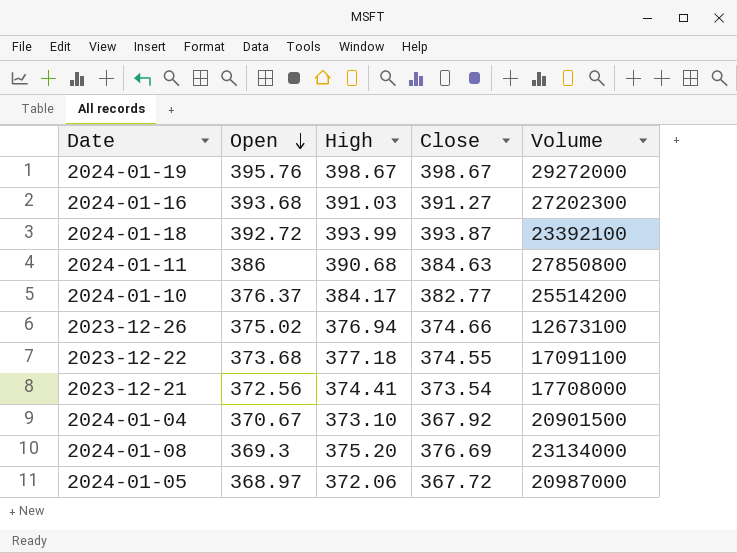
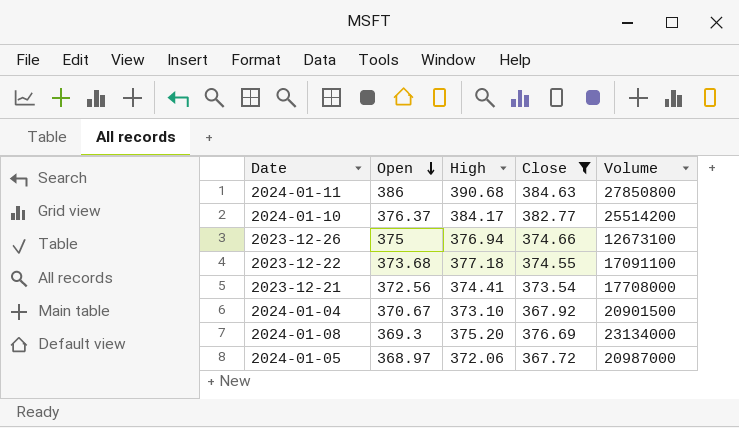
filter: none -> Close <= 384.63
2023-12-26 | Open: 375.02 -> 375

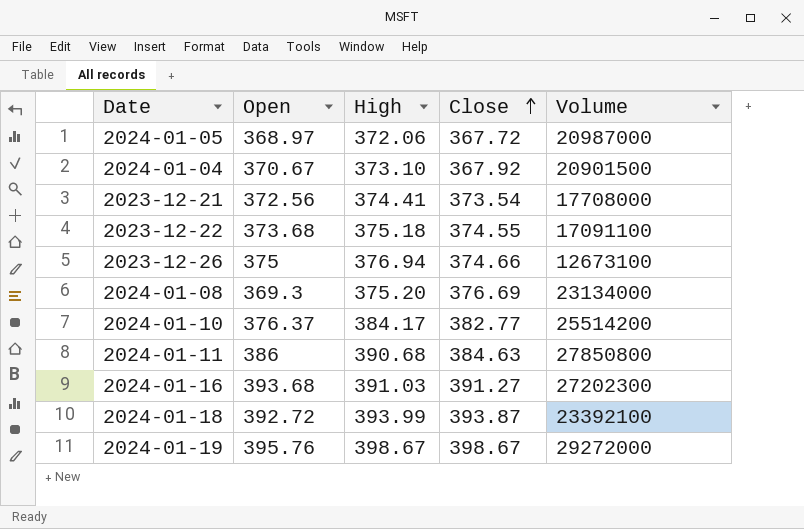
filter: Close <= 384.63 -> none
row order: Open descending -> Close ascending
2023-12-22 | High: 377.18 -> 375.18

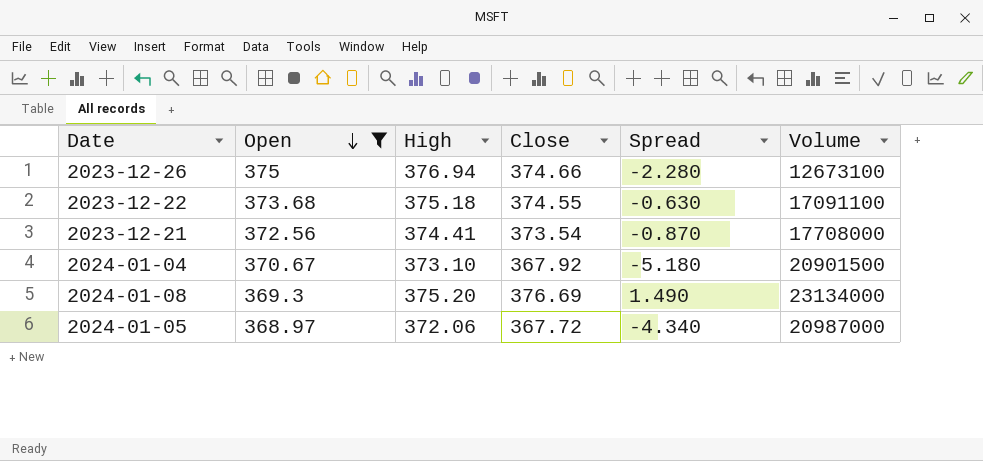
filter: none -> Open <= 375
row order: Close ascending -> Open descending
column Spread | formula: none -> [Close] - [High]

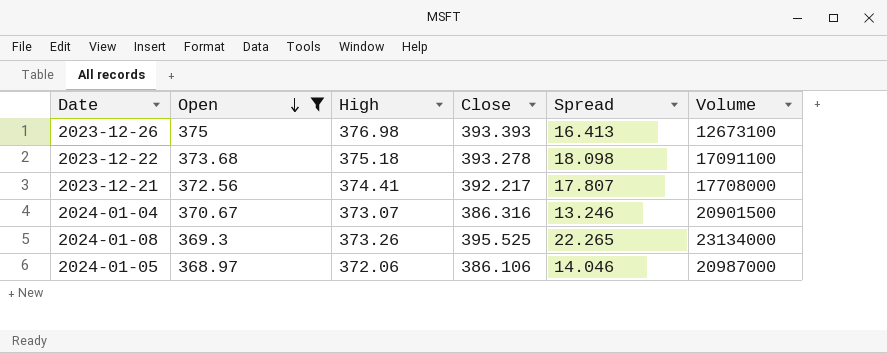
2023-12-26 | High: 376.94 -> 376.98
2023-12-26 | Close: 374.66 -> 393.393
2023-12-26 | Spread: -2.280 -> 16.413
2023-12-22 | Close: 374.55 -> 393.278
2023-12-22 | Spread: -0.630 -> 18.098
2023-12-21 | Close: 373.54 -> 392.217
2023-12-21 | Spread: -0.870 -> 17.807
2024-01-04 | High: 373.10 -> 373.07
2024-01-04 | Close: 367.92 -> 386.316
2024-01-04 | Spread: -5.180 -> 13.246
2024-01-08 | High: 375.20 -> 373.26
2024-01-08 | Close: 376.69 -> 395.525
2024-01-08 | Spread: 1.490 -> 22.265
2024-01-05 | Close: 367.72 -> 386.106
2024-01-05 | Spread: -4.340 -> 14.046

